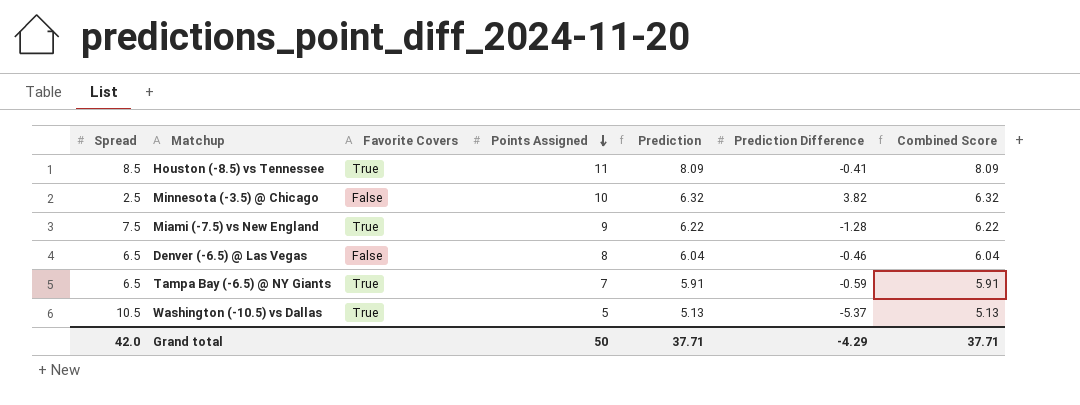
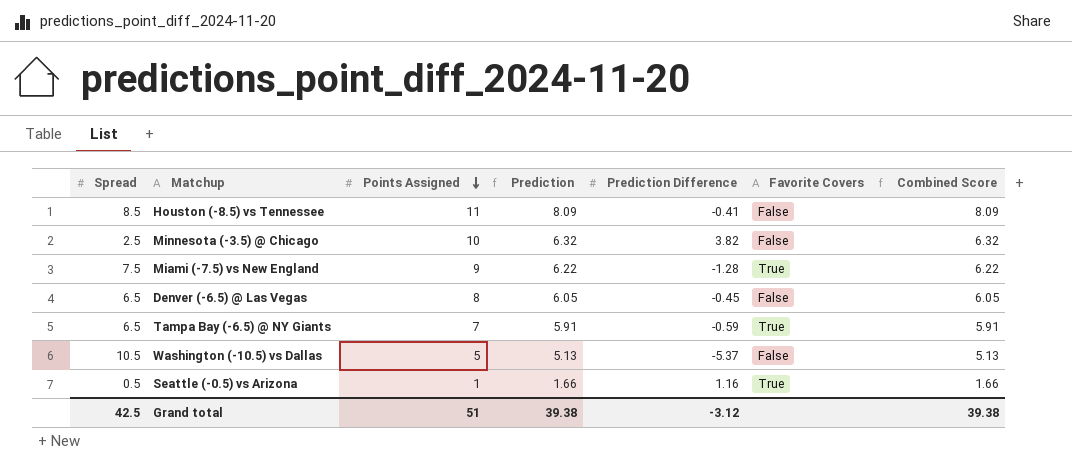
column Favorite Covers | position: 3 -> 6
Houston (-8.5) vs Tennessee | Favorite Covers: True -> False
Denver (-6.5) @ Las Vegas | Prediction: 6.04 -> 6.05
Denver (-6.5) @ Las Vegas | Prediction Difference: -0.46 -> -0.45
Denver (-6.5) @ Las Vegas | Combined Score: 6.04 -> 6.05
Washington (-10.5) vs Dallas | Favorite Covers: True -> False
row Seattle (-0.5) vs Arizona: none -> 0.5 | 1 | 1.66 | 1.16 | True | 1.66
Grand total | Spread: 42.0 -> 42.5
Grand total | Points Assigned: 50 -> 51
Grand total | Prediction: 37.71 -> 39.38
Grand total | Prediction Difference: -4.29 -> -3.12
Grand total | Combined Score: 37.71 -> 39.38

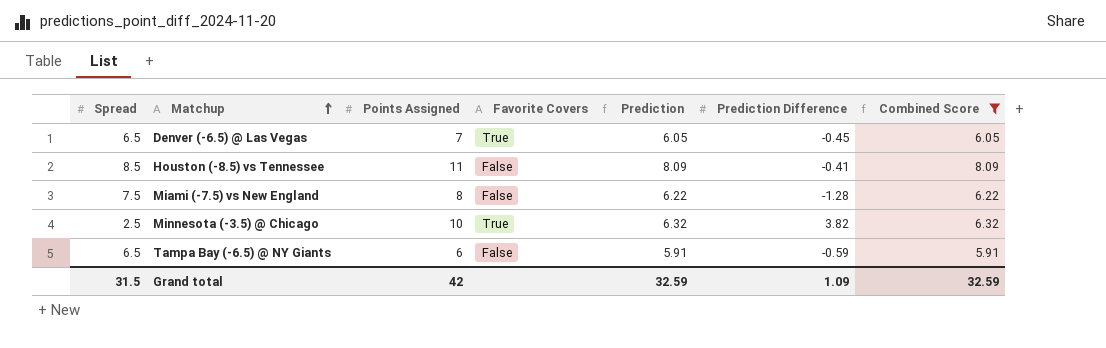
filter: none -> Combined Score >= 5.91
row order: Points Assigned descending -> Matchup ascending
column Favorite Covers | position: 6 -> 4
Denver (-6.5) @ Las Vegas | Points Assigned: 8 -> 7
Denver (-6.5) @ Las Vegas | Favorite Covers: False -> True
Miami (-7.5) vs New England | Points Assigned: 9 -> 8
Miami (-7.5) vs New England | Favorite Covers: True -> False
Minnesota (-3.5) @ Chicago | Favorite Covers: False -> True
Tampa Bay (-6.5) @ NY Giants | Points Assigned: 7 -> 6
Tampa Bay (-6.5) @ NY Giants | Favorite Covers: True -> False
Grand total | Spread: 42.5 -> 31.5
Grand total | Points Assigned: 51 -> 42
Grand total | Prediction: 39.38 -> 32.59
Grand total | Prediction Difference: -3.12 -> 1.09
Grand total | Combined Score: 39.38 -> 32.59

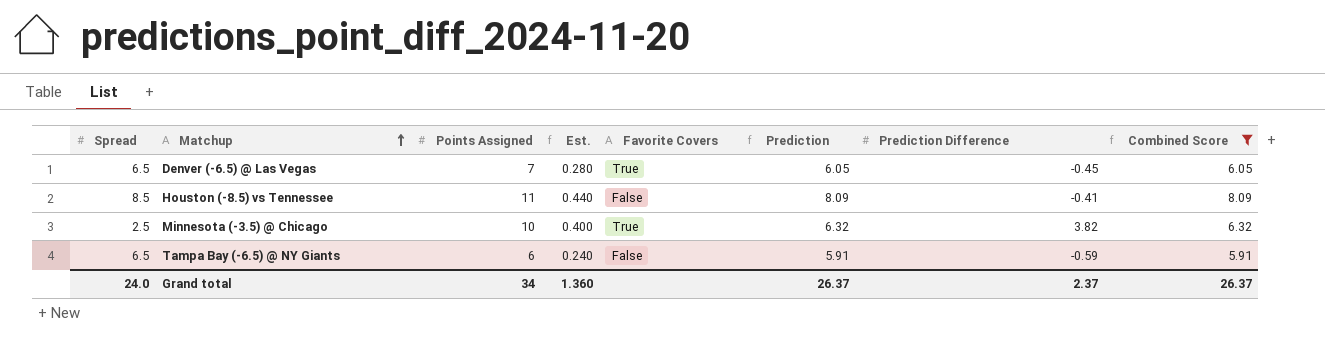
column Est. | formula: none -> [Points Assigned] * 0.04
row Miami (-7.5) vs New England: 7.5 | 8 | False | 6.22 | -1.28 | 6.22 -> none
Grand total | Spread: 31.5 -> 24.0
Grand total | Points Assigned: 42 -> 34
Grand total | Prediction: 32.59 -> 26.37
Grand total | Prediction Difference: 1.09 -> 2.37
Grand total | Combined Score: 32.59 -> 26.37

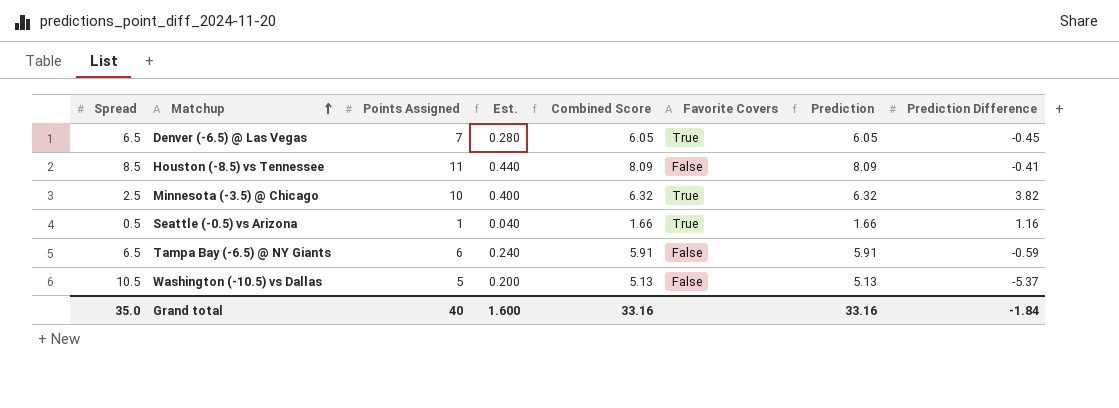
filter: Combined Score >= 5.91 -> none
column Combined Score | position: 8 -> 5
Grand total | Spread: 24.0 -> 35.0
Grand total | Points Assigned: 34 -> 40
Grand total | Est.: 1.360 -> 1.600
Grand total | Combined Score: 26.37 -> 33.16
Grand total | Prediction: 26.37 -> 33.16
Grand total | Prediction Difference: 2.37 -> -1.84

